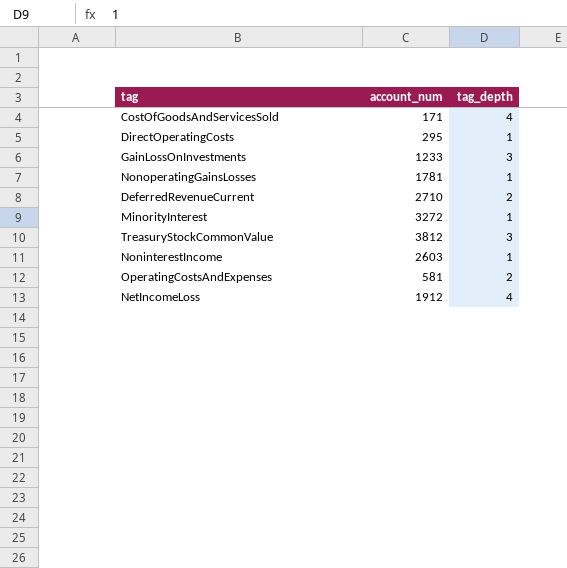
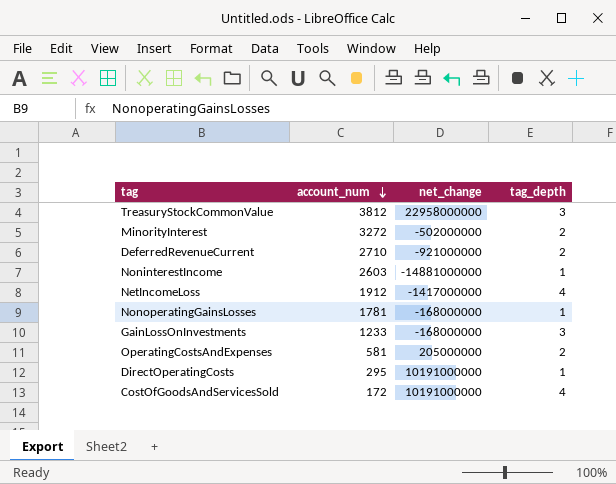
row order: none -> account_num descending
column net_change | position: none -> 3
MinorityInterest | tag_depth: 1 -> 2
CostOfGoodsAndServicesSold | account_num: 171 -> 172

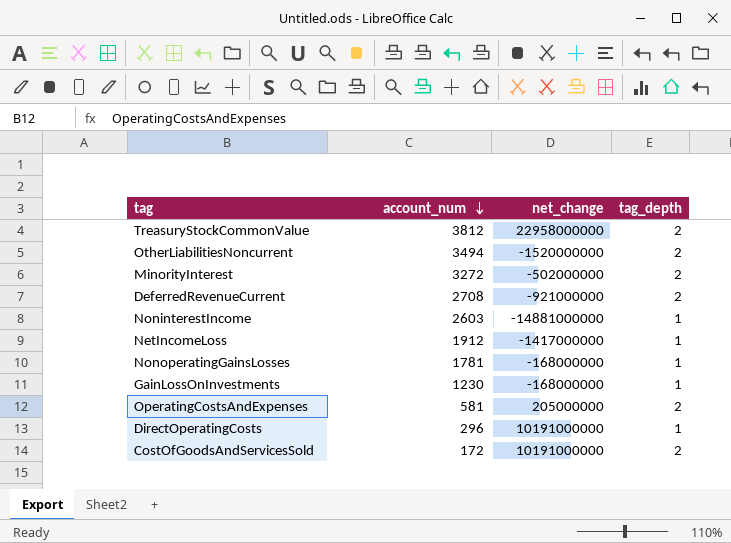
TreasuryStockCommonValue | tag_depth: 3 -> 2
row OtherLiabilitiesNoncurrent: none -> 3494 | -1520000000 | 2
DeferredRevenueCurrent | account_num: 2710 -> 2708
NetIncomeLoss | tag_depth: 4 -> 1
GainLossOnInvestments | account_num: 1233 -> 1230
GainLossOnInvestments | tag_depth: 3 -> 1
DirectOperatingCosts | account_num: 295 -> 296
CostOfGoodsAndServicesSold | tag_depth: 4 -> 2

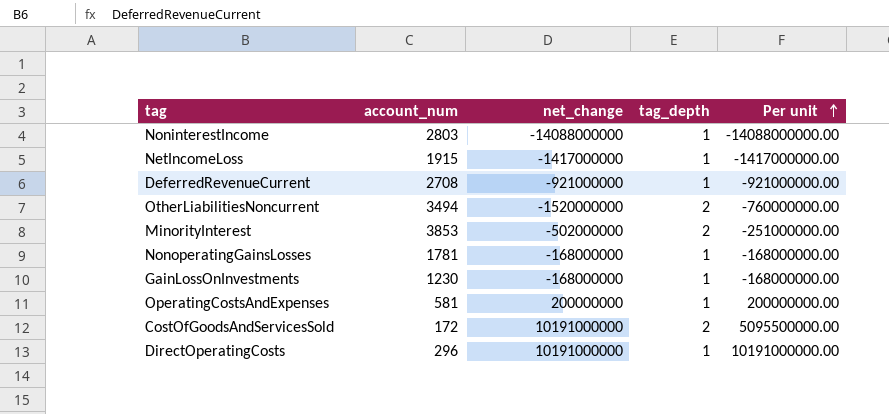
row order: account_num descending -> Per unit ascending
column Per unit | formula: none -> [net_change] / [tag_depth]
row TreasuryStockCommonValue: 3812 | 22958000000 | 2 -> none
NoninterestIncome | account_num: 2603 -> 2803
NoninterestIncome | net_change: -14881000000 -> -14088000000
NetIncomeLoss | account_num: 1912 -> 1915
DeferredRevenueCurrent | tag_depth: 2 -> 1
MinorityInterest | account_num: 3272 -> 3853
OperatingCostsAndExpenses | net_change: 205000000 -> 200000000
OperatingCostsAndExpenses | tag_depth: 2 -> 1

